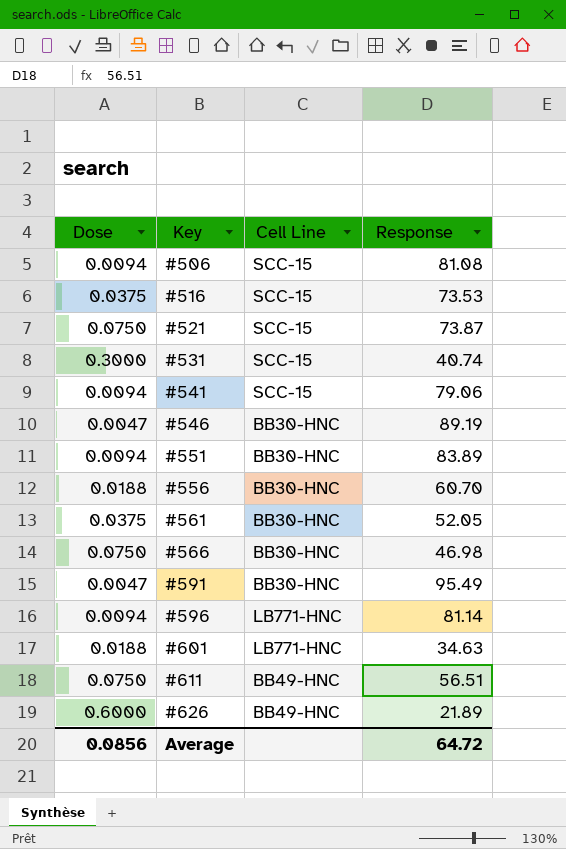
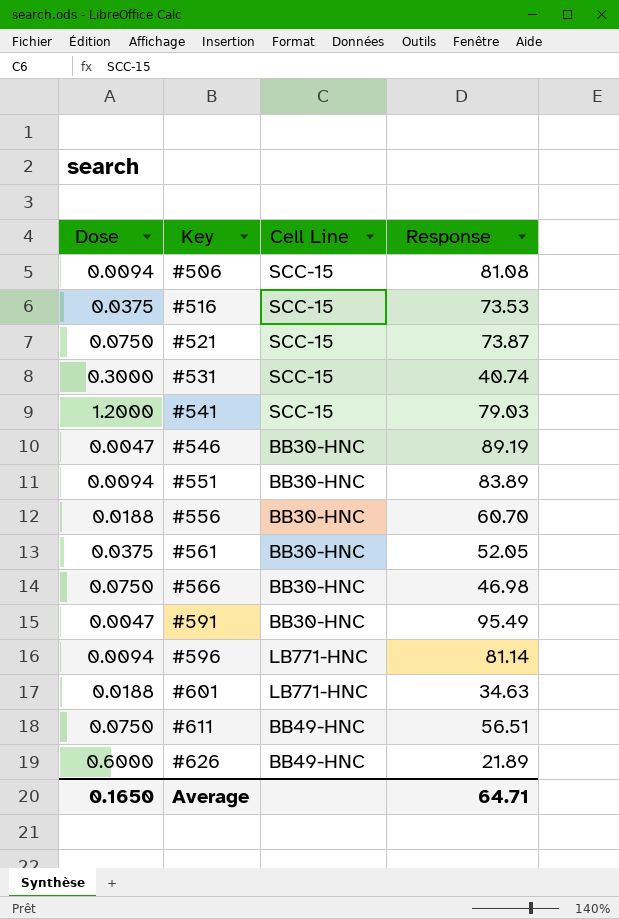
#541 | Dose: 0.0094 -> 1.2000
#541 | Response: 79.06 -> 79.03
Average | Dose: 0.0856 -> 0.1650
Average | Response: 64.72 -> 64.71

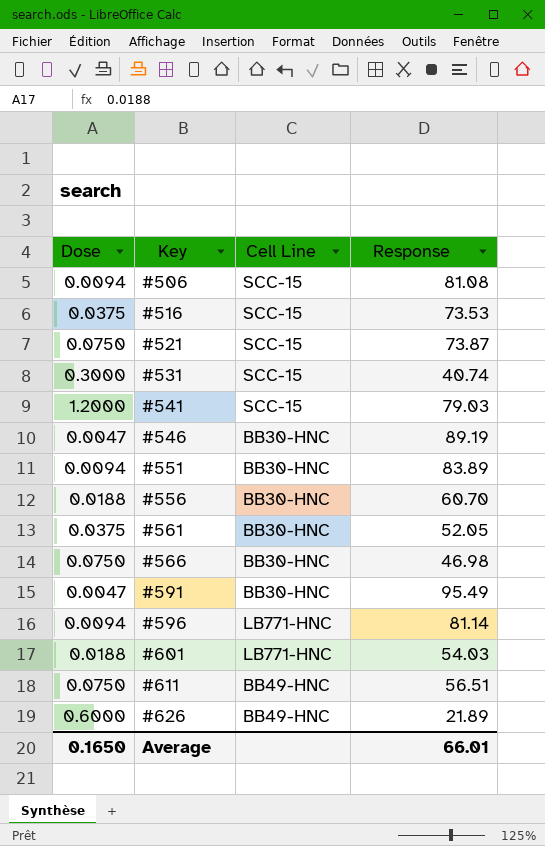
#601 | Response: 34.63 -> 54.03
Average | Response: 64.71 -> 66.01

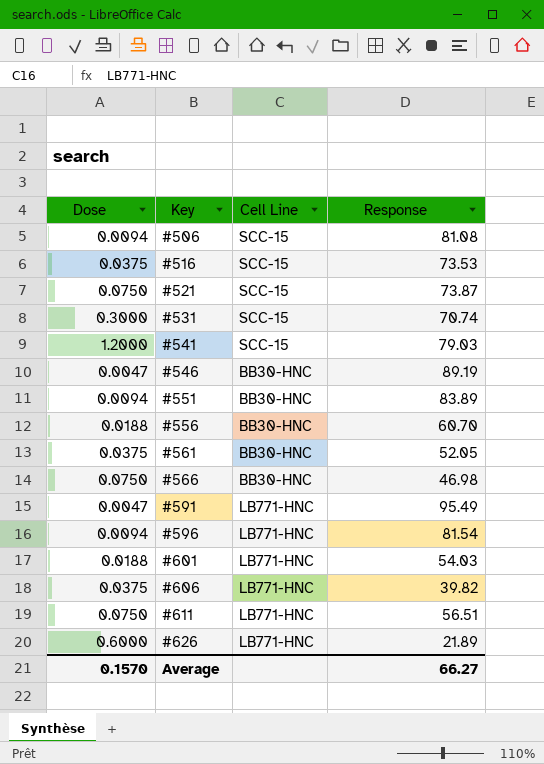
#531 | Response: 40.74 -> 70.74
#591 | Cell Line: BB30-HNC -> LB771-HNC
#596 | Response: 81.14 -> 81.54
row #606: none -> 0.0375 | LB771-HNC | 39.82
#611 | Cell Line: BB49-HNC -> LB771-HNC
#626 | Cell Line: BB49-HNC -> LB771-HNC
Average | Dose: 0.1650 -> 0.1570
Average | Response: 66.01 -> 66.27

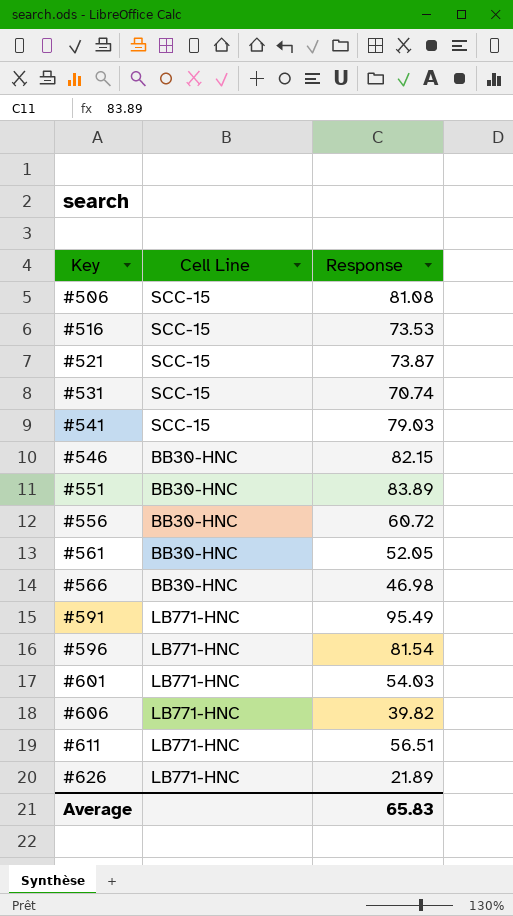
column Dose | position: 1 -> none
#546 | Response: 89.19 -> 82.15
#556 | Response: 60.70 -> 60.72
Average | Response: 66.27 -> 65.83

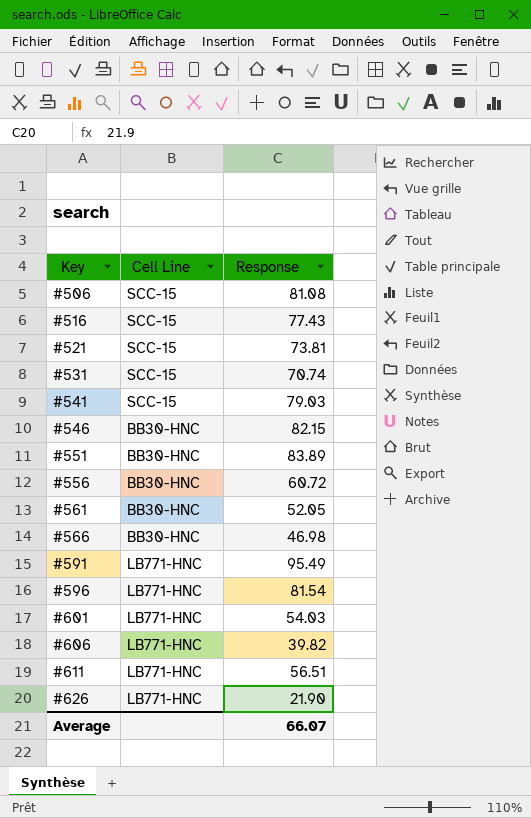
#516 | Response: 73.53 -> 77.43
#521 | Response: 73.87 -> 73.81
#626 | Response: 21.89 -> 21.90
Average | Response: 65.83 -> 66.07

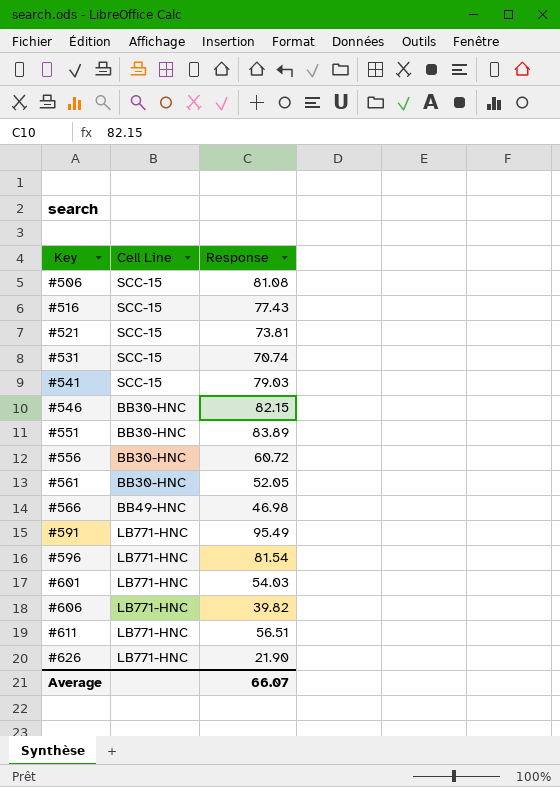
#566 | Cell Line: BB30-HNC -> BB49-HNC

